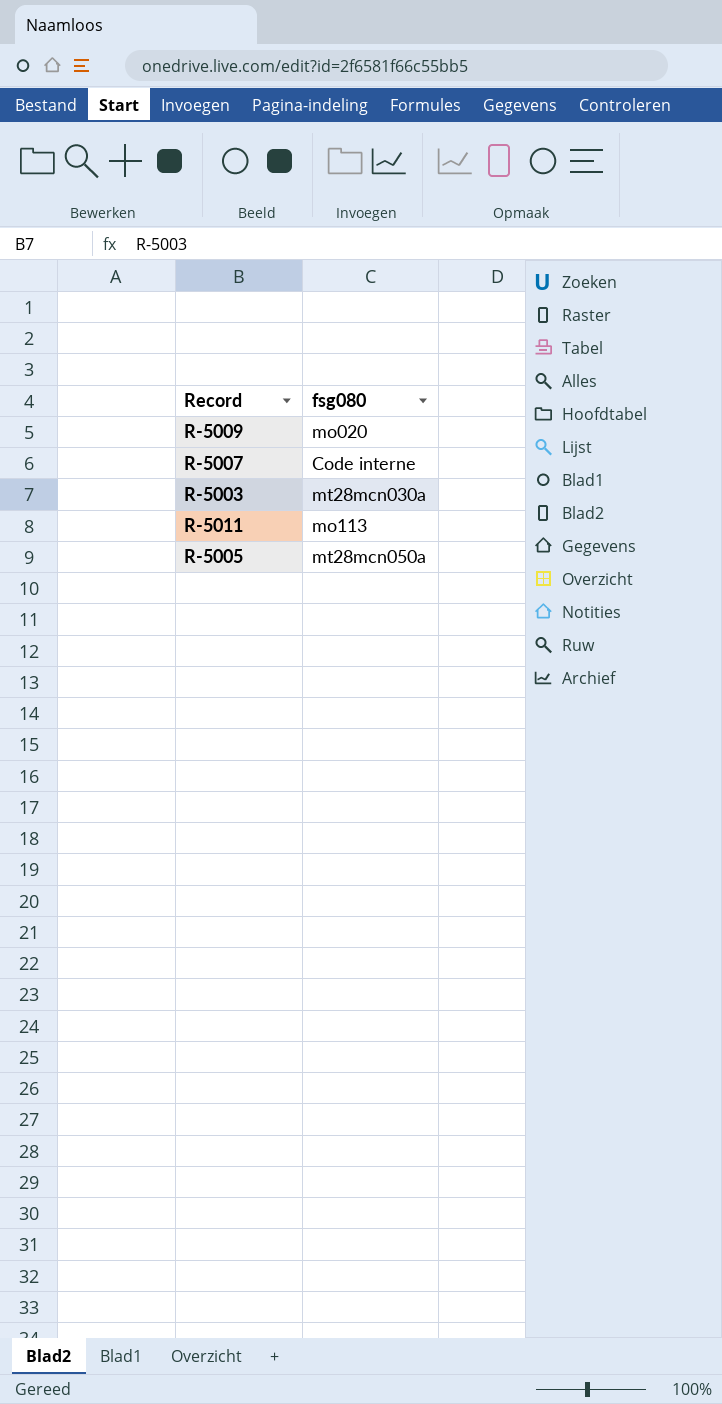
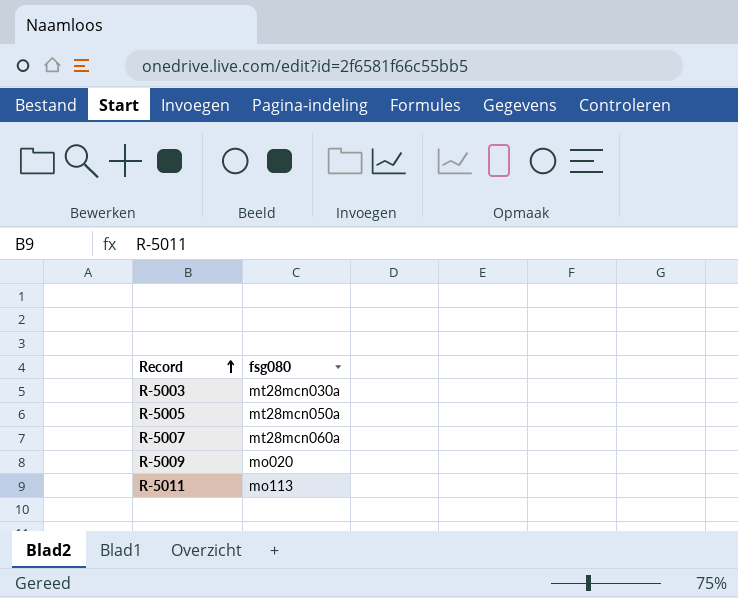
row order: none -> Record ascending
R-5007 | fsg080: Code interne -> mt28mcn060a

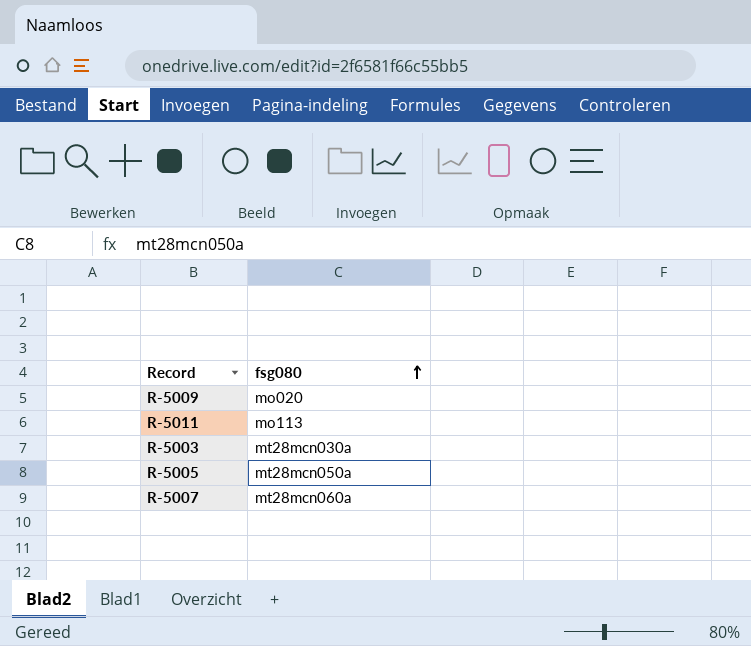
row order: Record ascending -> fsg080 ascending

